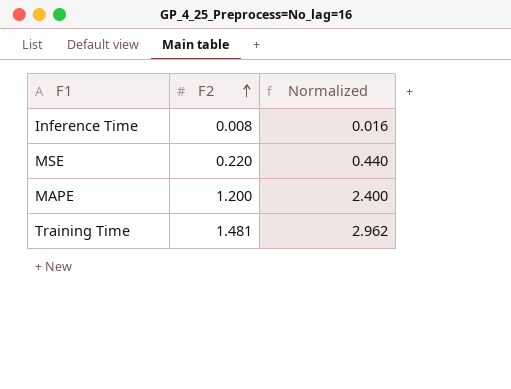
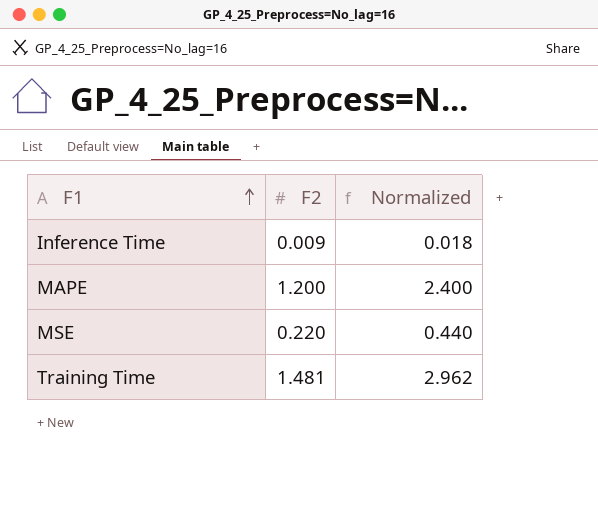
row order: F2 ascending -> F1 ascending
Inference Time | F2: 0.008 -> 0.009
Inference Time | Normalized: 0.016 -> 0.018

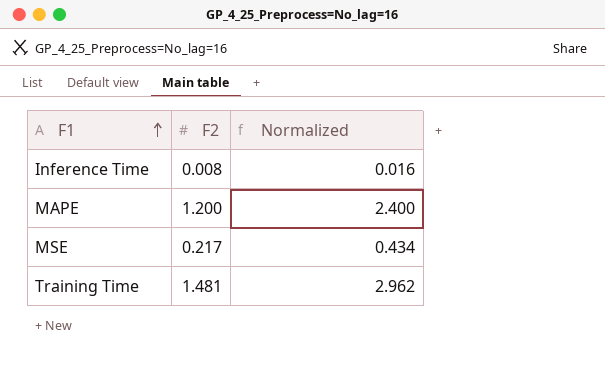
Inference Time | F2: 0.009 -> 0.008
Inference Time | Normalized: 0.018 -> 0.016
MSE | F2: 0.220 -> 0.217
MSE | Normalized: 0.440 -> 0.434

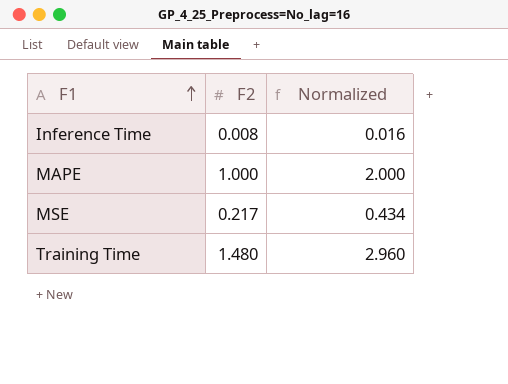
MAPE | F2: 1.200 -> 1.000
MAPE | Normalized: 2.400 -> 2.000
Training Time | F2: 1.481 -> 1.480
Training Time | Normalized: 2.962 -> 2.960

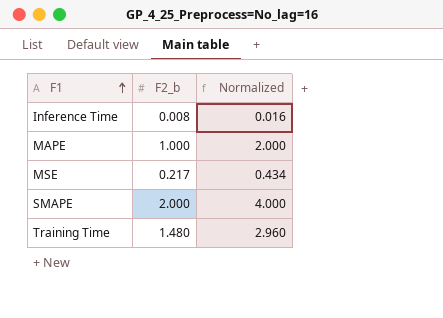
column name: F2 -> F2_b
row SMAPE: none -> 2.000 | 4.000

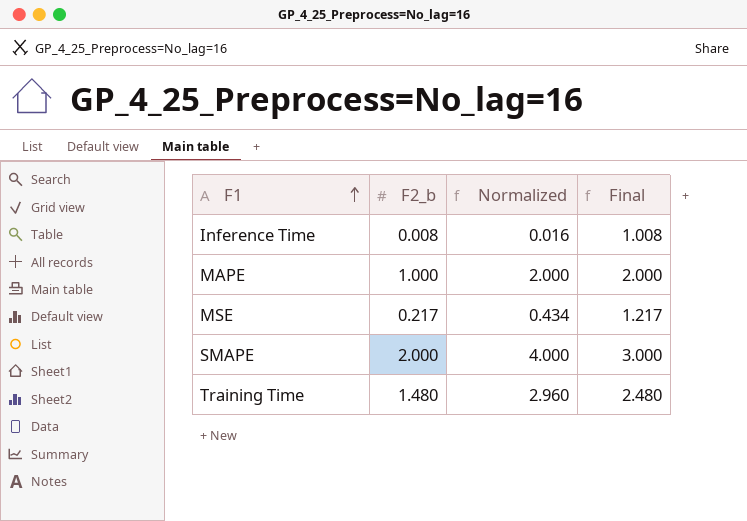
column Final | formula: none -> [F2_b] + 1

